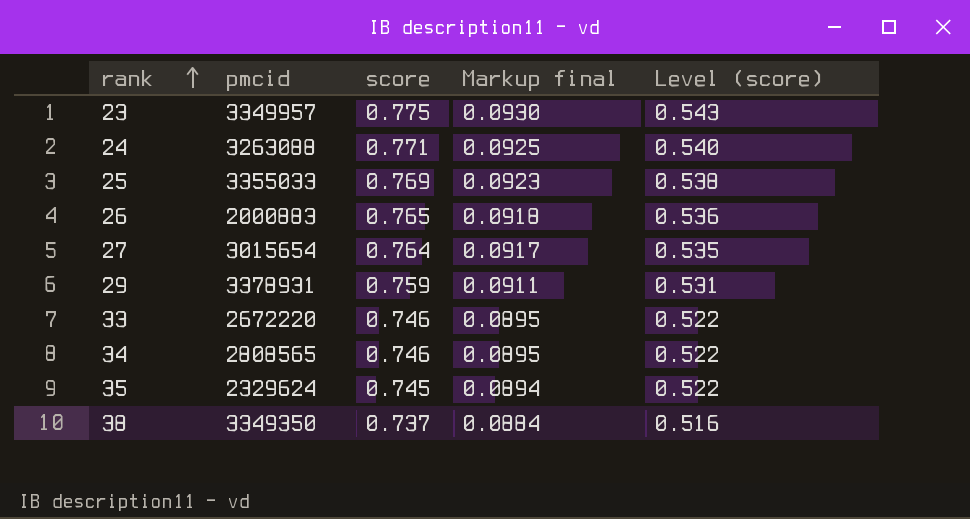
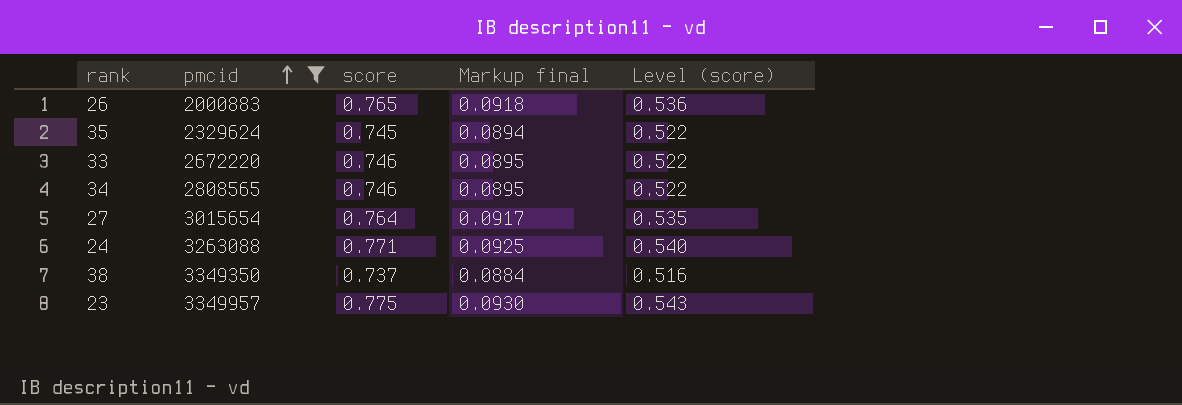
filter: none -> pmcid <= 3349957
row order: rank ascending -> pmcid ascending

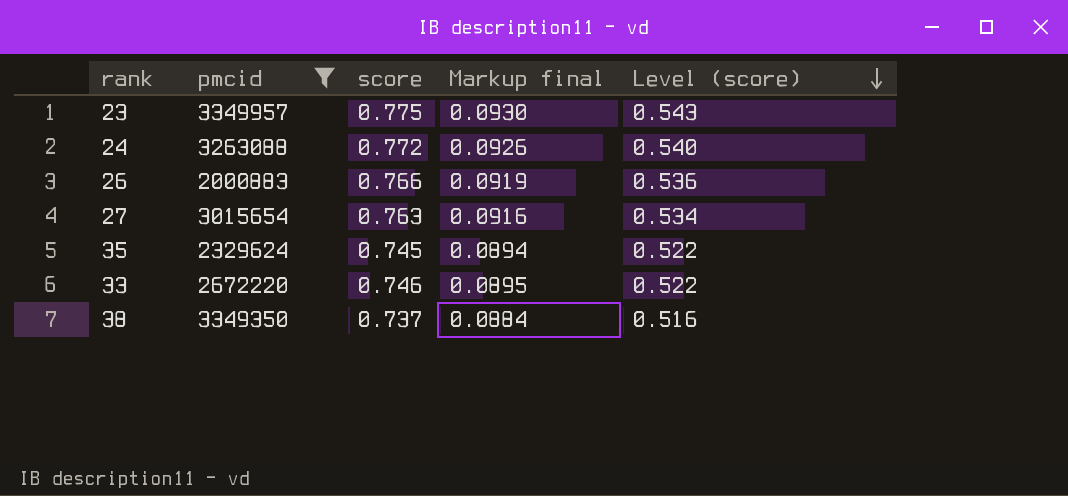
row order: pmcid ascending -> Level (score) descending
row 34: 2808565 | 0.746 | 0.0895 | 0.522 -> none
24 | score: 0.771 -> 0.772
24 | Markup final: 0.0925 -> 0.0926
26 | score: 0.765 -> 0.766
26 | Markup final: 0.0918 -> 0.0919
27 | score: 0.764 -> 0.763
27 | Markup final: 0.0917 -> 0.0916
27 | Level (score): 0.535 -> 0.534

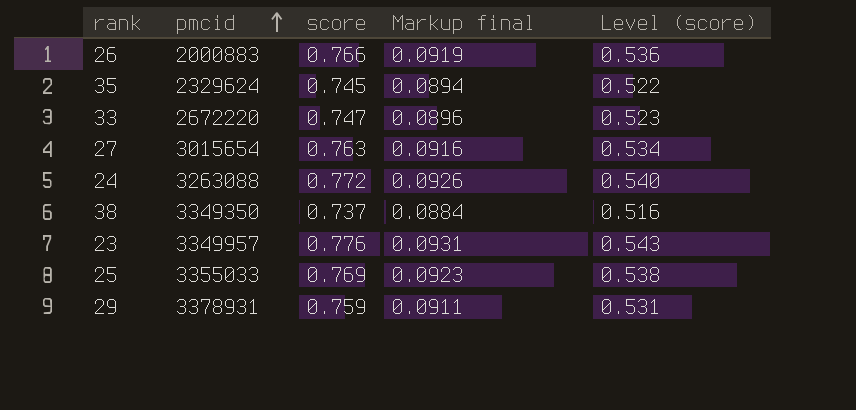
filter: pmcid <= 3349957 -> none
row order: Level (score) descending -> pmcid ascending
33 | score: 0.746 -> 0.747
33 | Markup final: 0.0895 -> 0.0896
33 | Level (score): 0.522 -> 0.523
23 | score: 0.775 -> 0.776
23 | Markup final: 0.0930 -> 0.0931

